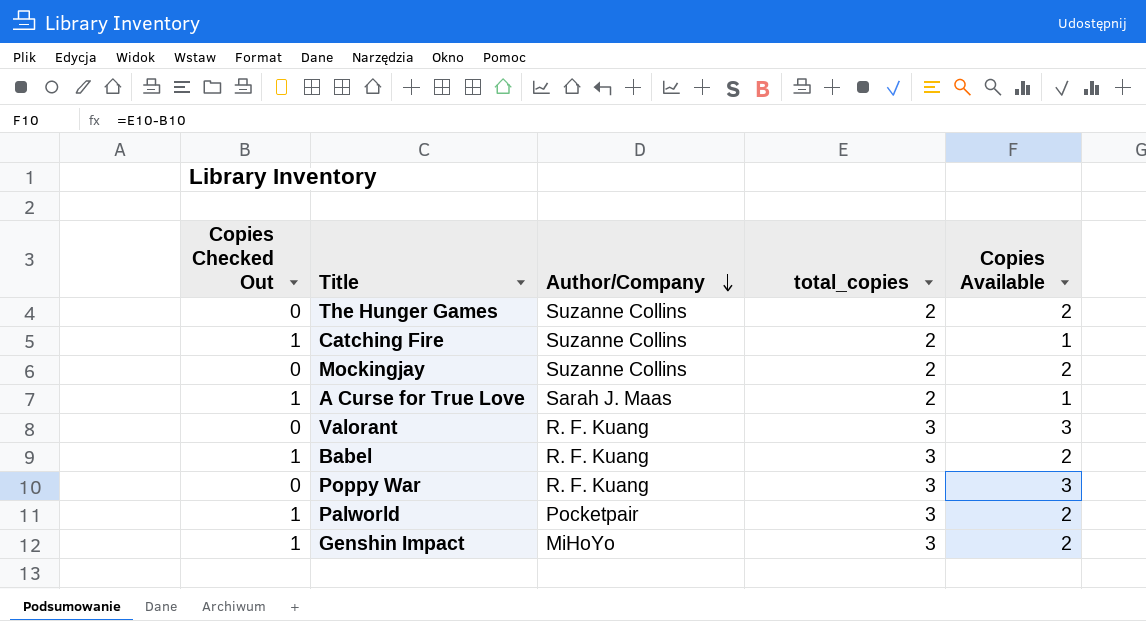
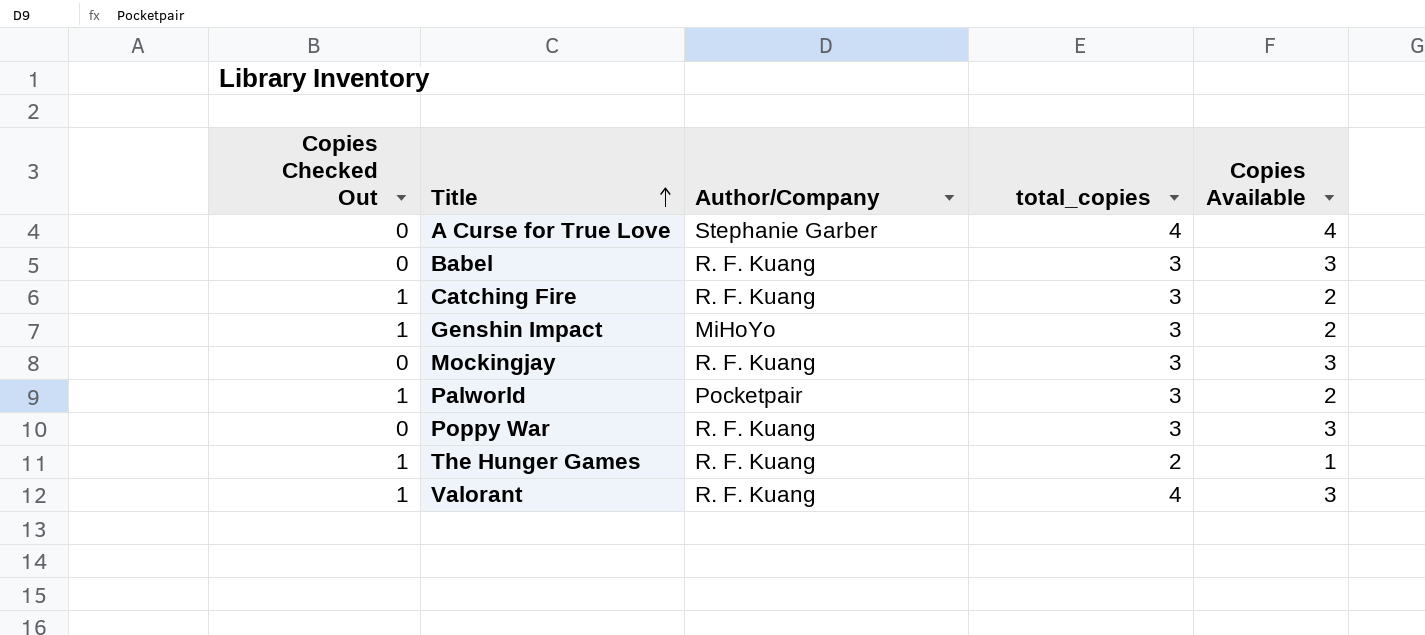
row order: Author/Company descending -> Title ascending
A Curse for True Love | Copies Checked Out: 1 -> 0
A Curse for True Love | Author/Company: Sarah J. Maas -> Stephanie Garber
A Curse for True Love | total_copies: 2 -> 4
A Curse for True Love | Copies Available: 1 -> 4
Babel | Copies Checked Out: 1 -> 0
Babel | Copies Available: 2 -> 3
Catching Fire | Author/Company: Suzanne Collins -> R. F. Kuang
Catching Fire | total_copies: 2 -> 3
Catching Fire | Copies Available: 1 -> 2
Mockingjay | Author/Company: Suzanne Collins -> R. F. Kuang
Mockingjay | total_copies: 2 -> 3
Mockingjay | Copies Available: 2 -> 3
The Hunger Games | Copies Checked Out: 0 -> 1
The Hunger Games | Author/Company: Suzanne Collins -> R. F. Kuang
The Hunger Games | Copies Available: 2 -> 1
Valorant | Copies Checked Out: 0 -> 1
Valorant | total_copies: 3 -> 4

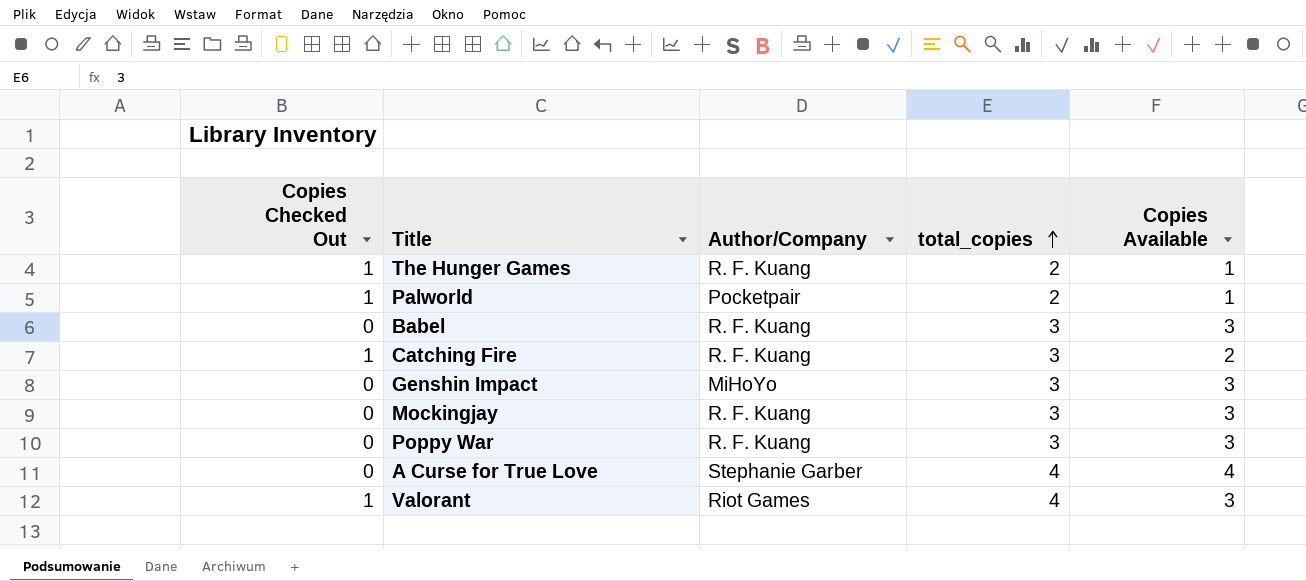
row order: Title ascending -> total_copies ascending
Palworld | total_copies: 3 -> 2
Palworld | Copies Available: 2 -> 1
Genshin Impact | Copies Checked Out: 1 -> 0
Genshin Impact | Copies Available: 2 -> 3
Valorant | Author/Company: R. F. Kuang -> Riot Games

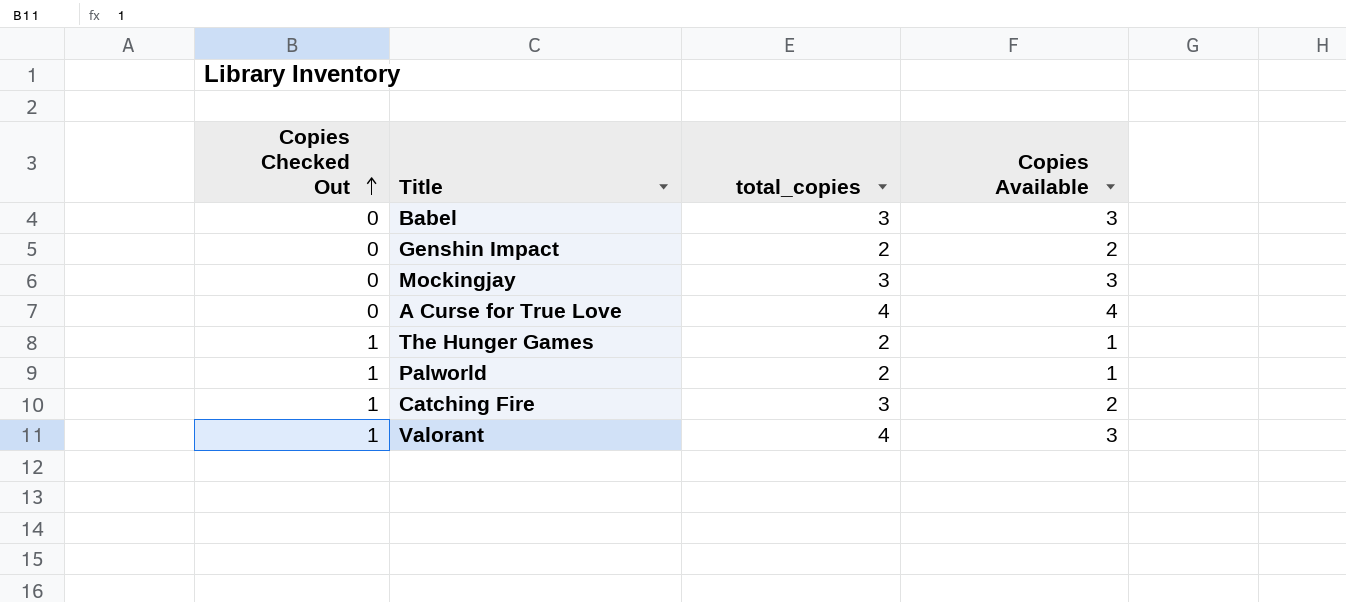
row order: total_copies ascending -> Copies Checked Out ascending
column Author/Company | position: 3 -> none
row Poppy War: 0 | R. F. Kuang | 3 | 3 -> none
Genshin Impact | total_copies: 3 -> 2
Genshin Impact | Copies Available: 3 -> 2

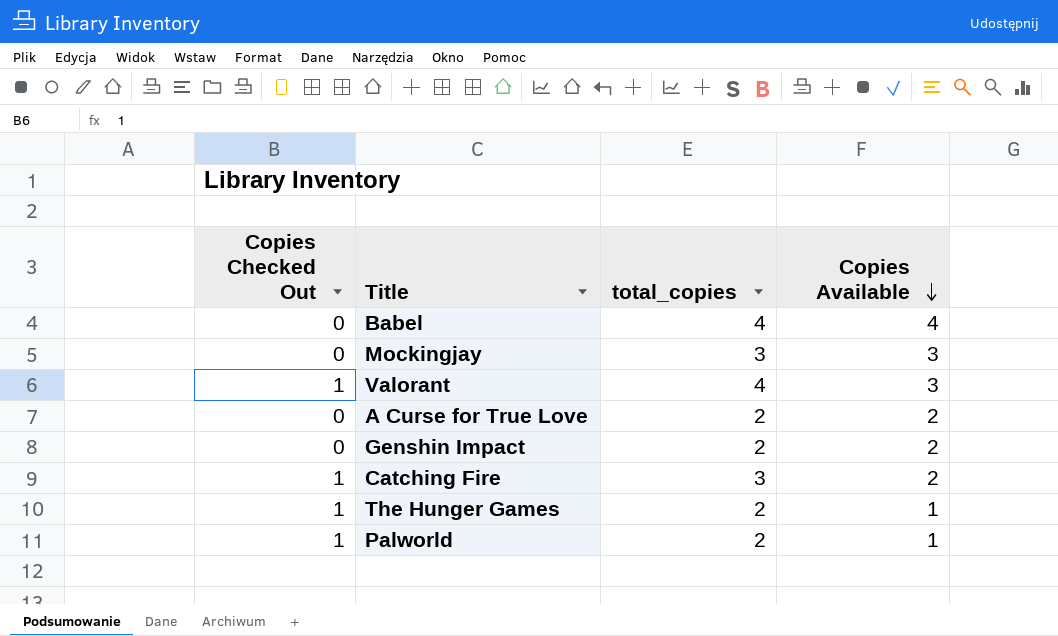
row order: Copies Checked Out ascending -> Copies Available descending
Babel | total_copies: 3 -> 4
Babel | Copies Available: 3 -> 4
A Curse for True Love | total_copies: 4 -> 2
A Curse for True Love | Copies Available: 4 -> 2

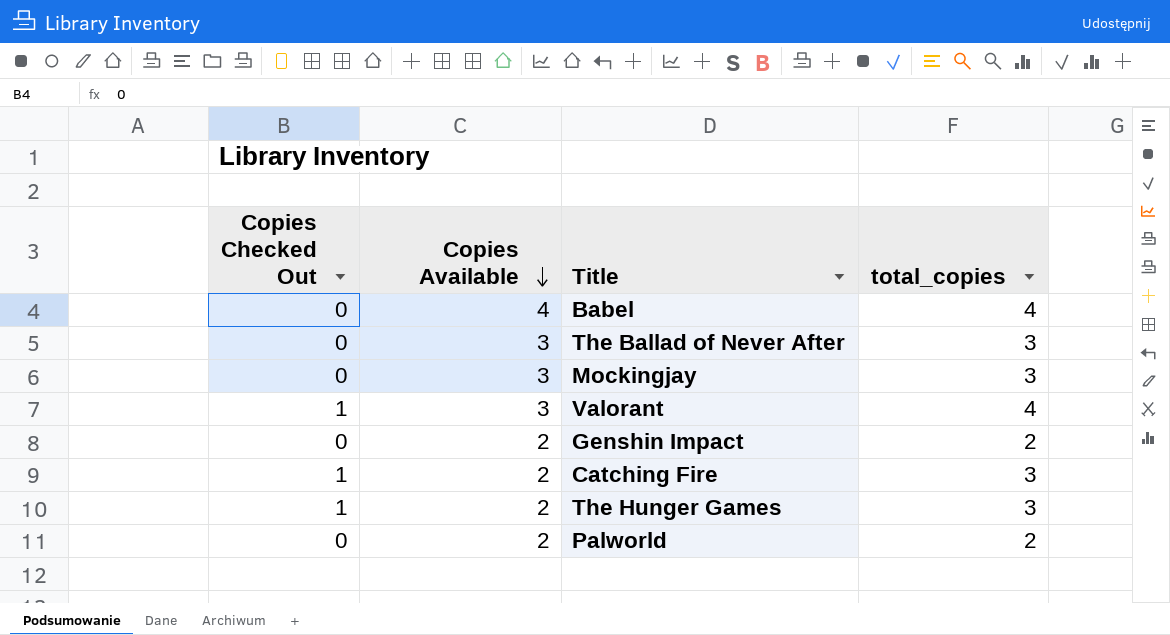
column Copies Available | position: 4 -> 2
row A Curse for True Love: 0 | 2 | 2 -> none
row The Ballad of Never After: none -> 0 | 3 | 3
The Hunger Games | Copies Available: 1 -> 2
The Hunger Games | total_copies: 2 -> 3
Palworld | Copies Checked Out: 1 -> 0
Palworld | Copies Available: 1 -> 2

